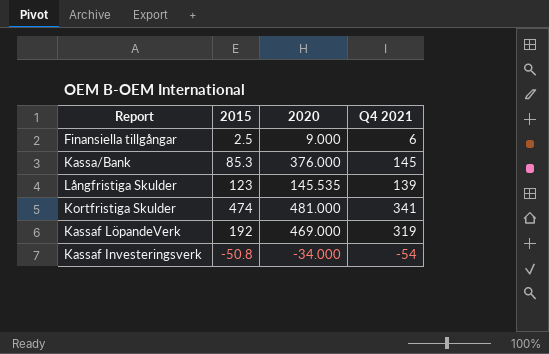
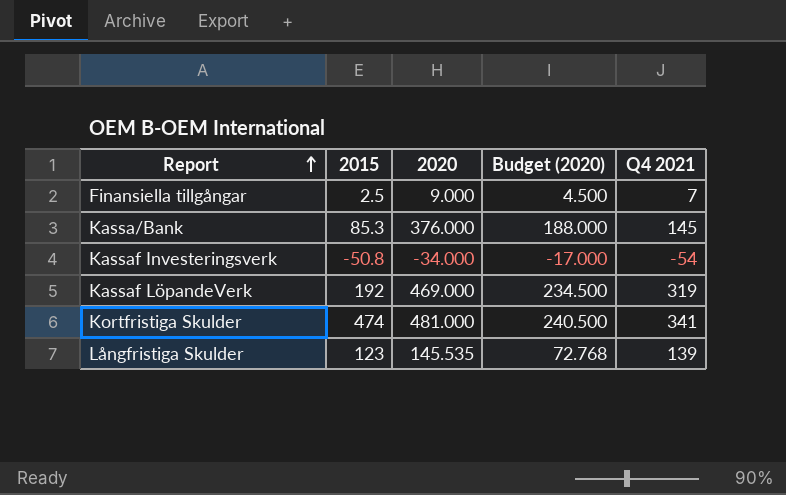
row order: none -> Report ascending
column Budget (2020) | formula: none -> [2020] * 0.5
Finansiella tillgångar | Q4 2021: 6 -> 7

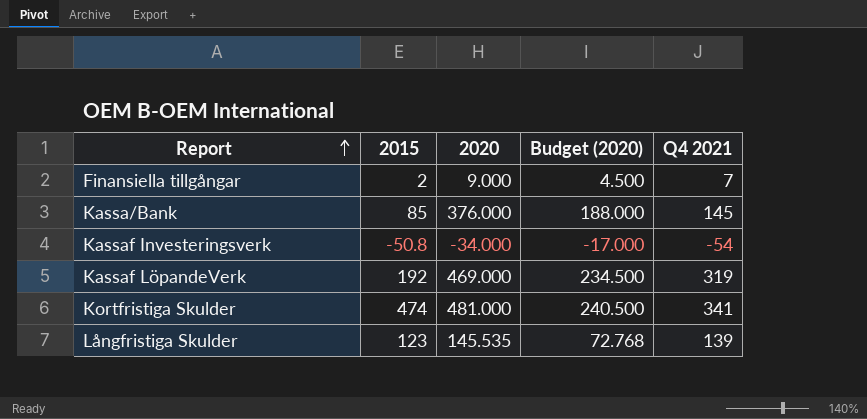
Finansiella tillgångar | 2015: 2.5 -> 2
Kassa/Bank | 2015: 85.3 -> 85

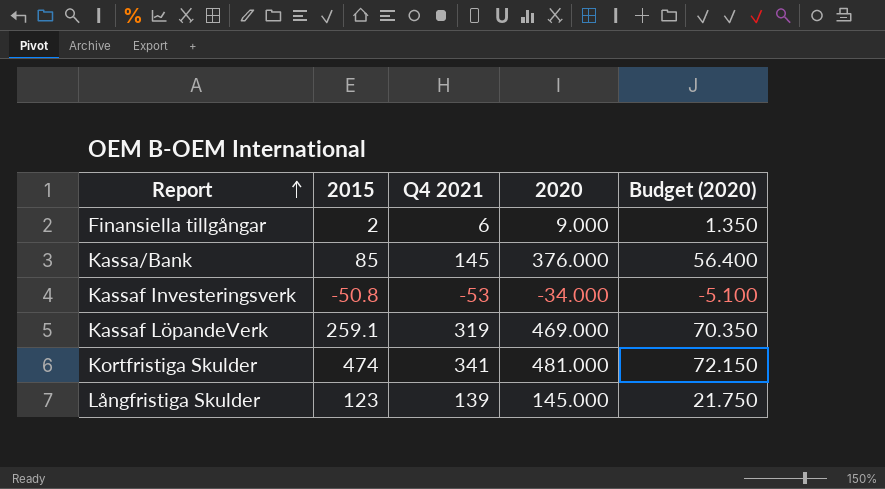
column Q4 2021 | position: 5 -> 3
column Budget (2020) | formula: [2020] * 0.5 -> [2020] * 0.15
Finansiella tillgångar | Q4 2021: 7 -> 6
Kassaf Investeringsverk | Q4 2021: -54 -> -53
Kassaf LöpandeVerk | 2015: 192 -> 259.1
Långfristiga Skulder | 2020: 145.535 -> 145.000

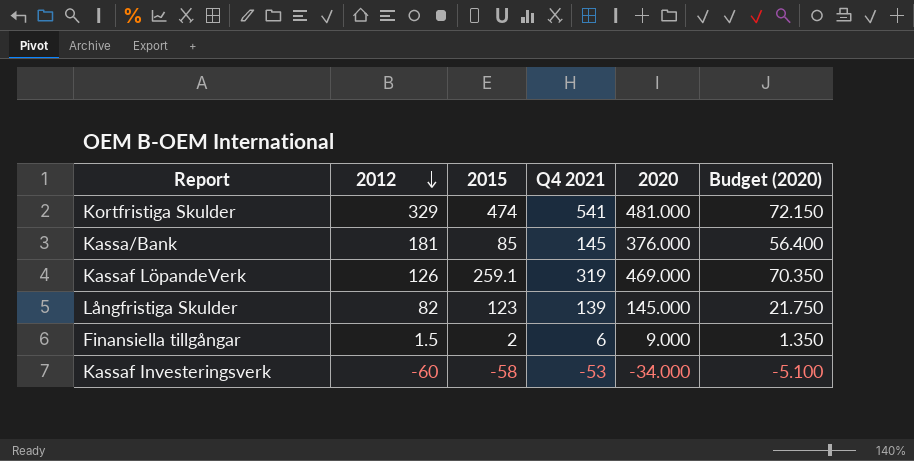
row order: Report ascending -> 2012 descending
column 2012 | position: none -> 2
Kortfristiga Skulder | Q4 2021: 341 -> 541
Kassaf Investeringsverk | 2015: -50.8 -> -58

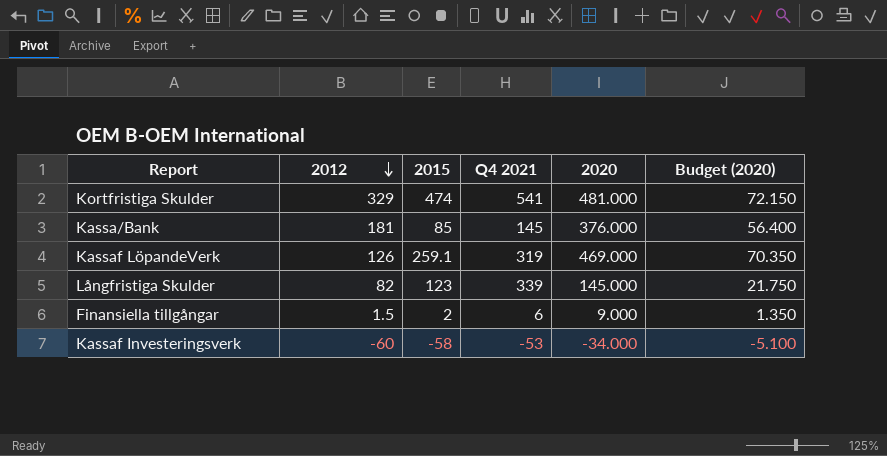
Långfristiga Skulder | Q4 2021: 139 -> 339

